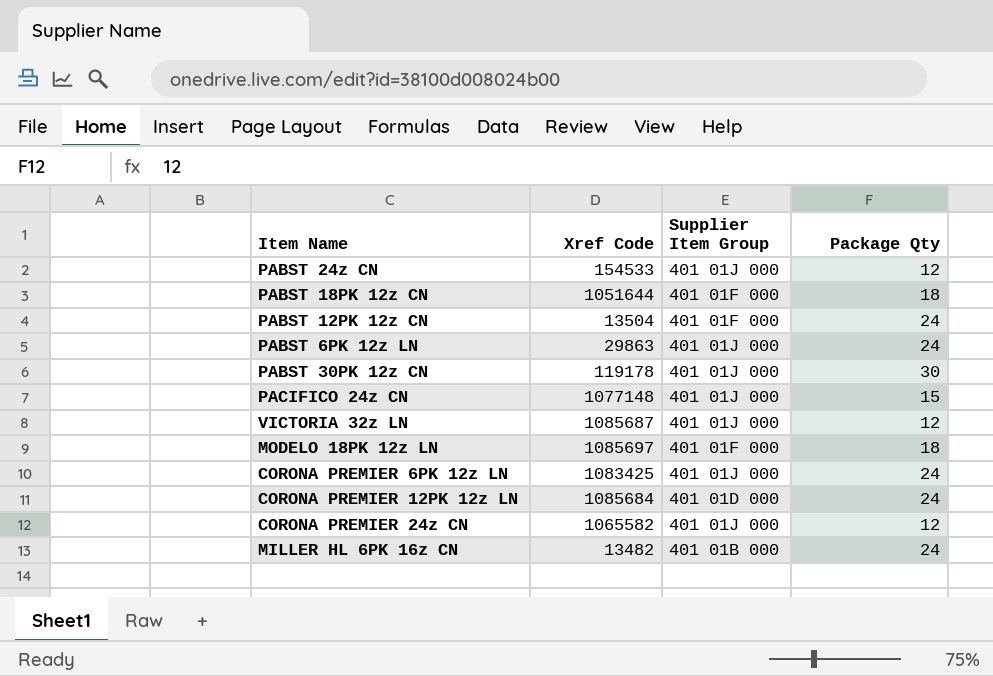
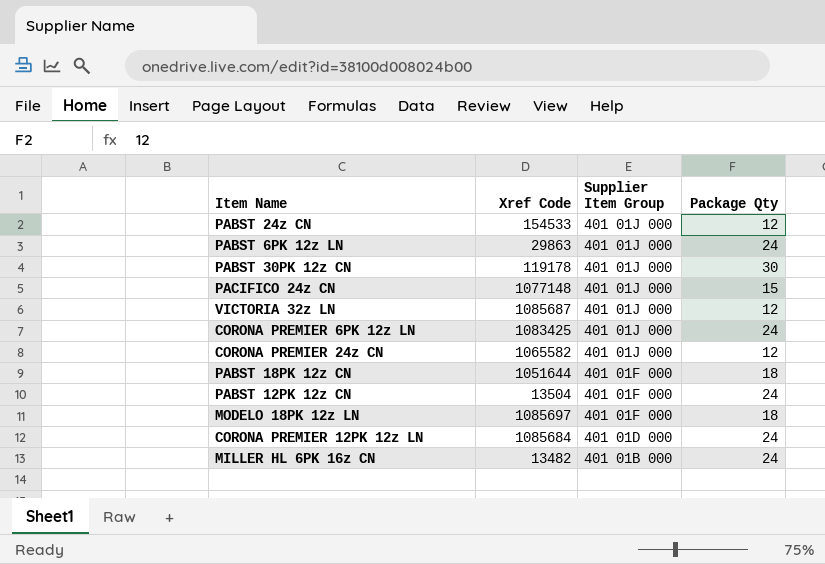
row order: none -> Supplier Item Group descending

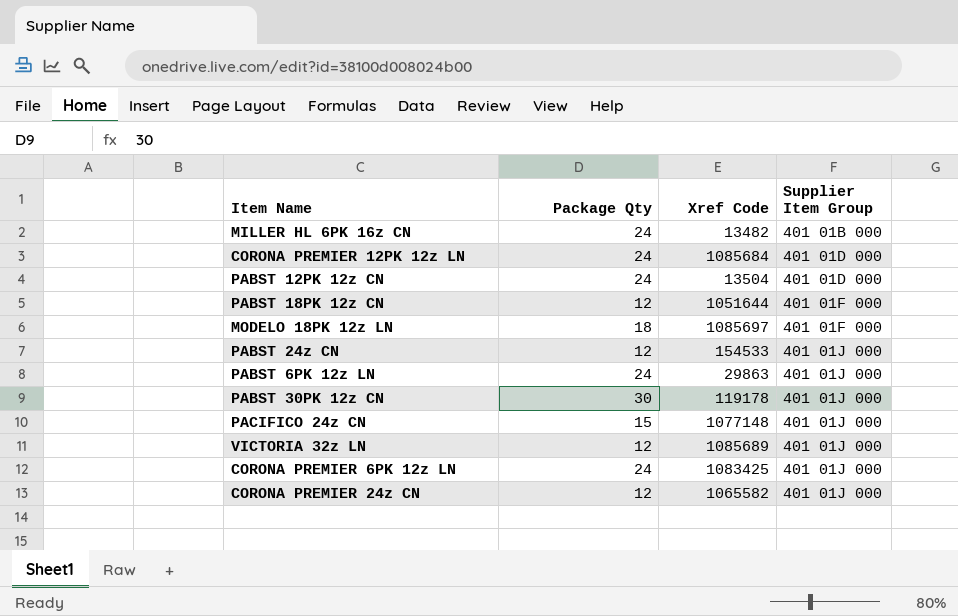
row order: Supplier Item Group descending -> Supplier Item Group ascending
column Package Qty | position: 4 -> 2
PABST 12PK 12z CN | Supplier Item Group: 401 01F 000 -> 401 01D 000
PABST 18PK 12z CN | Package Qty: 18 -> 12
VICTORIA 32z LN | Xref Code: 1085687 -> 1085689

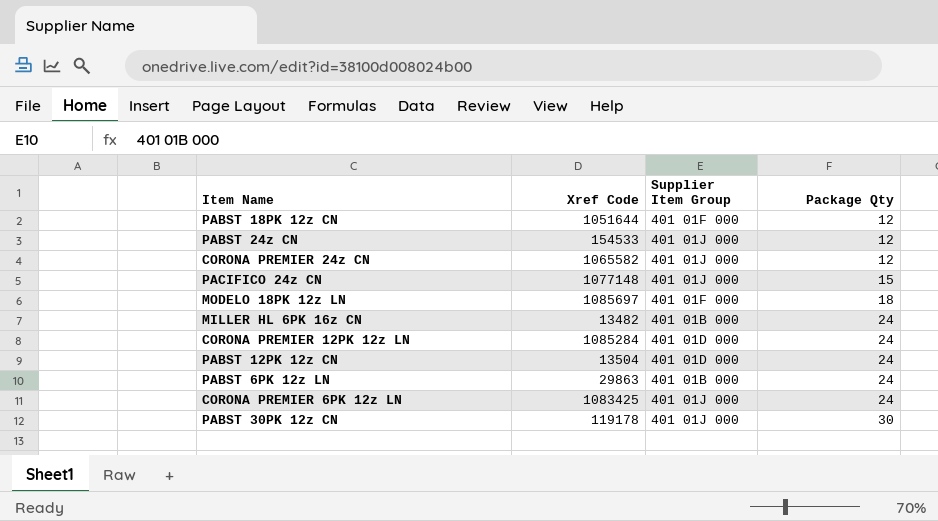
row order: Supplier Item Group ascending -> Package Qty ascending
column Package Qty | position: 2 -> 4
row VICTORIA 32z LN: 12 | 1085689 | 401 01J 000 -> none
CORONA PREMIER 12PK 12z LN | Xref Code: 1085684 -> 1085284
PABST 6PK 12z LN | Supplier Item Group: 401 01J 000 -> 401 01B 000

